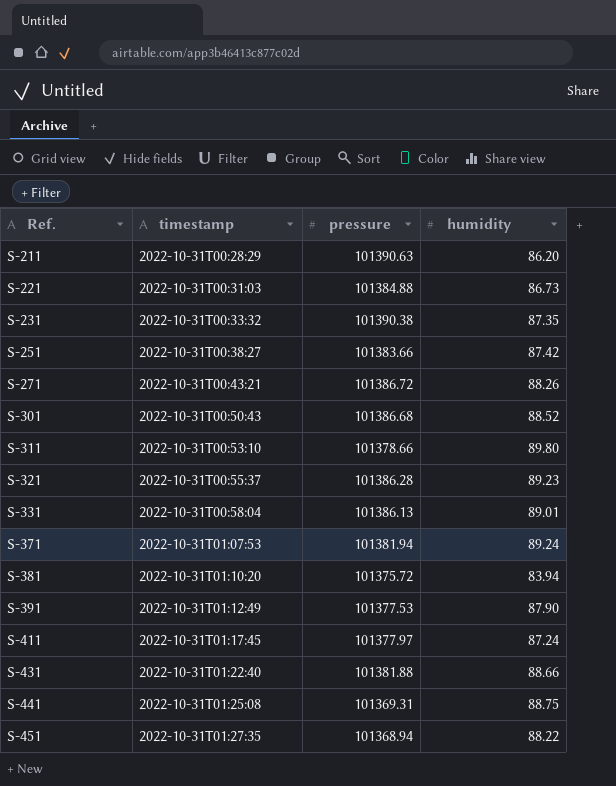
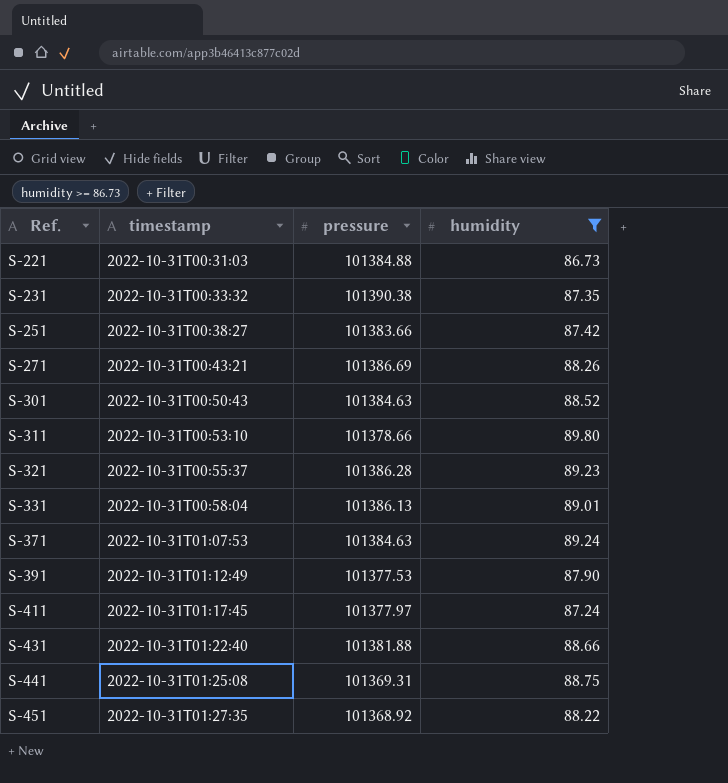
filter: none -> humidity >= 86.73
S-271 | pressure: 101386.72 -> 101386.69
S-301 | pressure: 101386.68 -> 101384.63
S-371 | pressure: 101381.94 -> 101384.63
S-451 | pressure: 101368.94 -> 101368.92

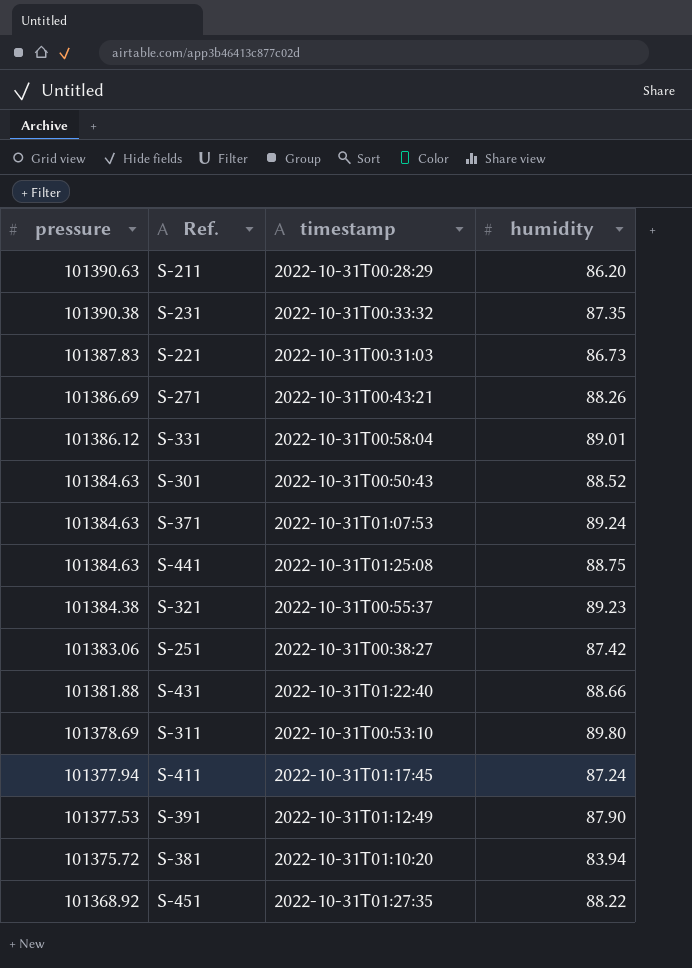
filter: humidity >= 86.73 -> none
row order: Ref. ascending -> pressure descending
column pressure | position: 3 -> 1
S-221 | pressure: 101384.88 -> 101387.83
S-331 | pressure: 101386.13 -> 101386.12
S-441 | pressure: 101369.31 -> 101384.63
S-321 | pressure: 101386.28 -> 101384.38
S-251 | pressure: 101383.66 -> 101383.06
S-311 | pressure: 101378.66 -> 101378.69
S-411 | pressure: 101377.97 -> 101377.94

